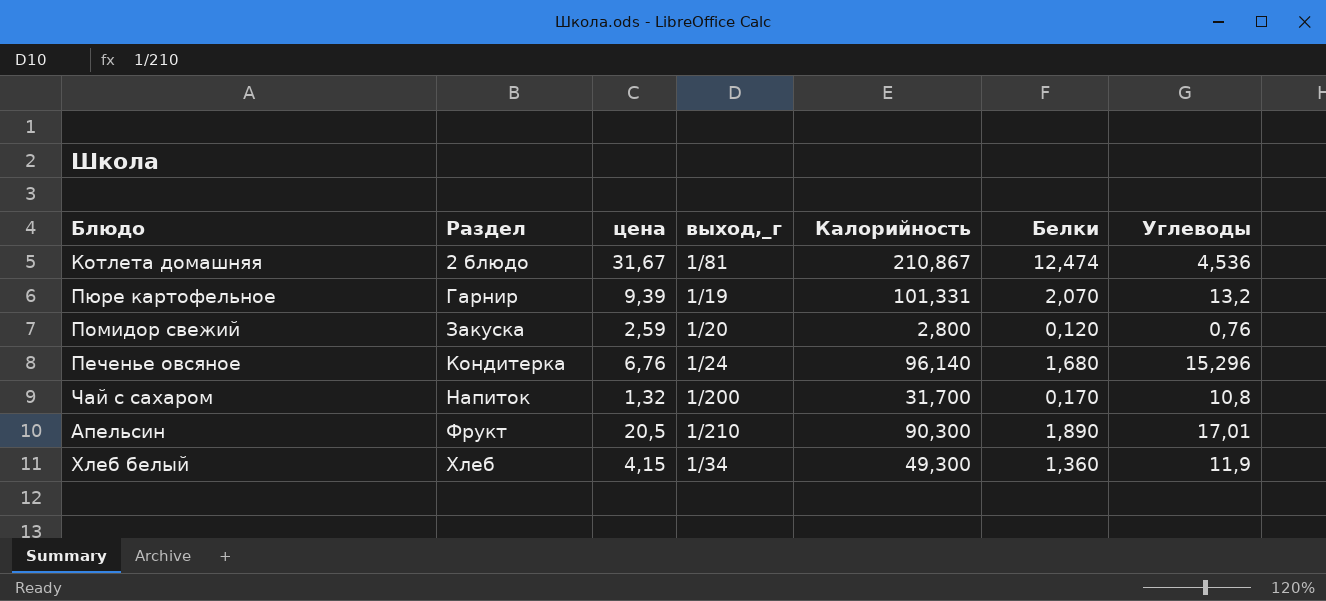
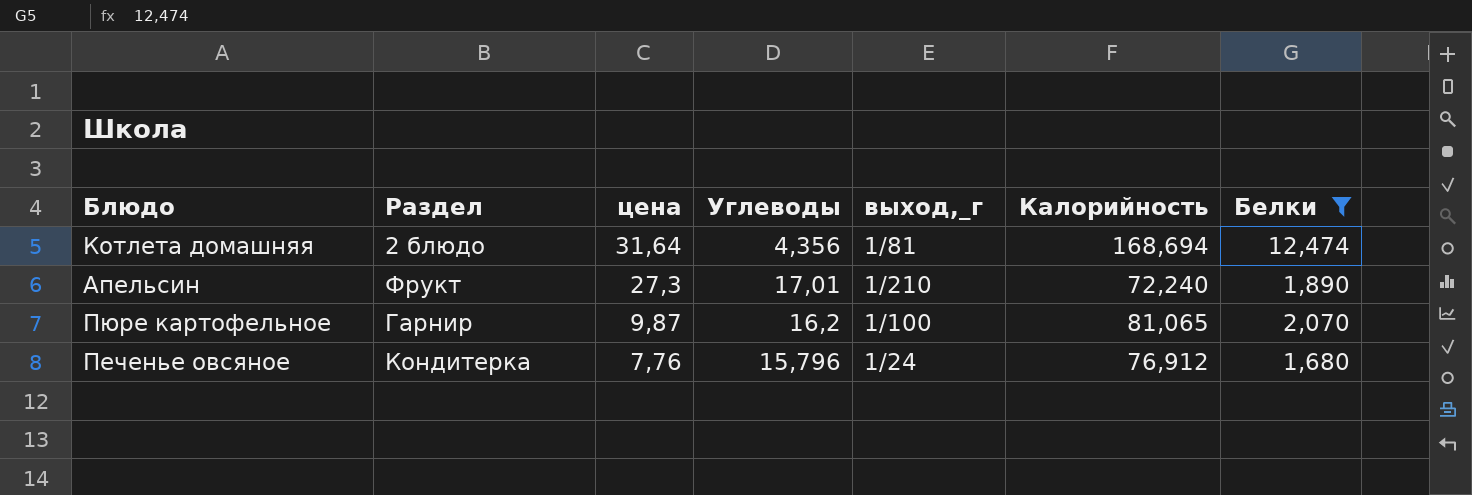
filter: none -> Белки >= 1,680
row order: Раздел ascending -> цена descending
column Углеводы | position: 7 -> 4
Котлета домашняя | цена: 31,67 -> 31,64
Котлета домашняя | Углеводы: 4,536 -> 4,356
Котлета домашняя | Калорийность: 210,867 -> 168,694
Апельсин | цена: 20,5 -> 27,3
Апельсин | Калорийность: 90,300 -> 72,240
Пюре картофельное | цена: 9,39 -> 9,87
Пюре картофельное | Углеводы: 13,2 -> 16,2
Пюре картофельное | выход,_г: 1/19 -> 1/100
Пюре картофельное | Калорийность: 101,331 -> 81,065
Печенье овсяное | цена: 6,76 -> 7,76
Печенье овсяное | Углеводы: 15,296 -> 15,796
Печенье овсяное | Калорийность: 96,140 -> 76,912

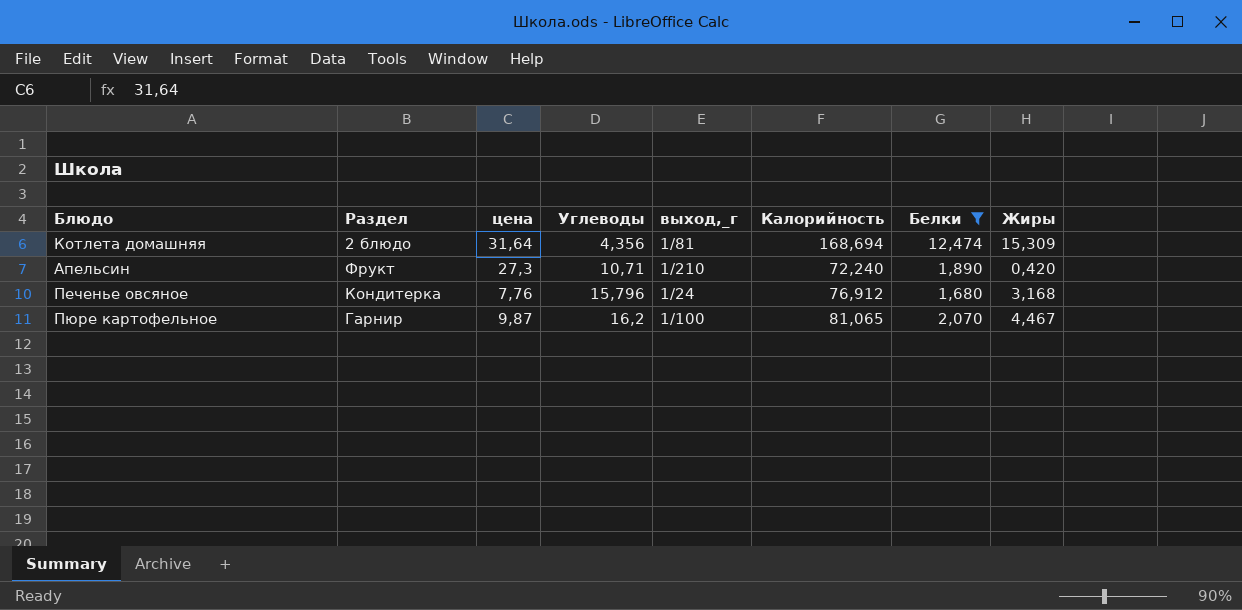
row order: цена descending -> Углеводы ascending
column Жиры | position: none -> 8
Апельсин | Углеводы: 17,01 -> 10,71

